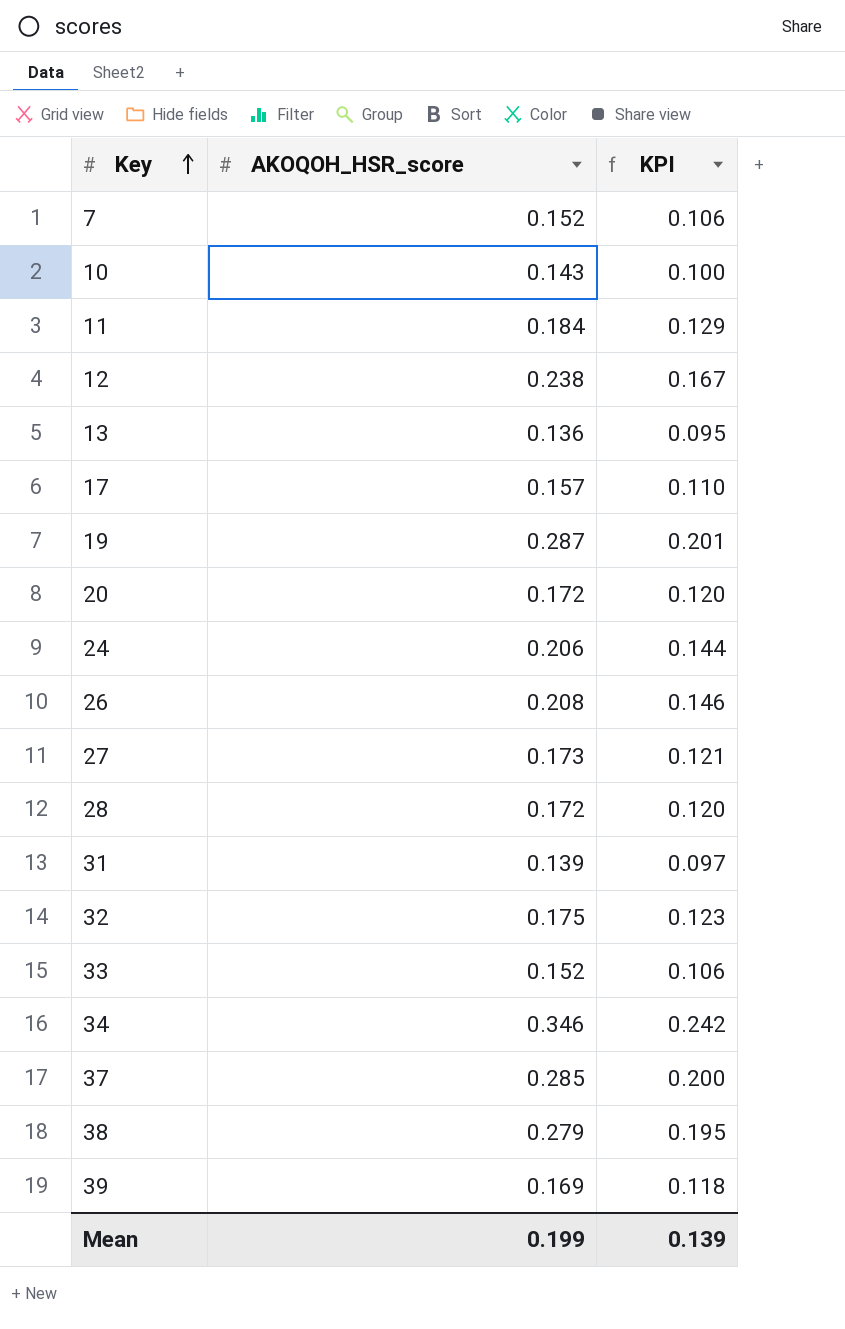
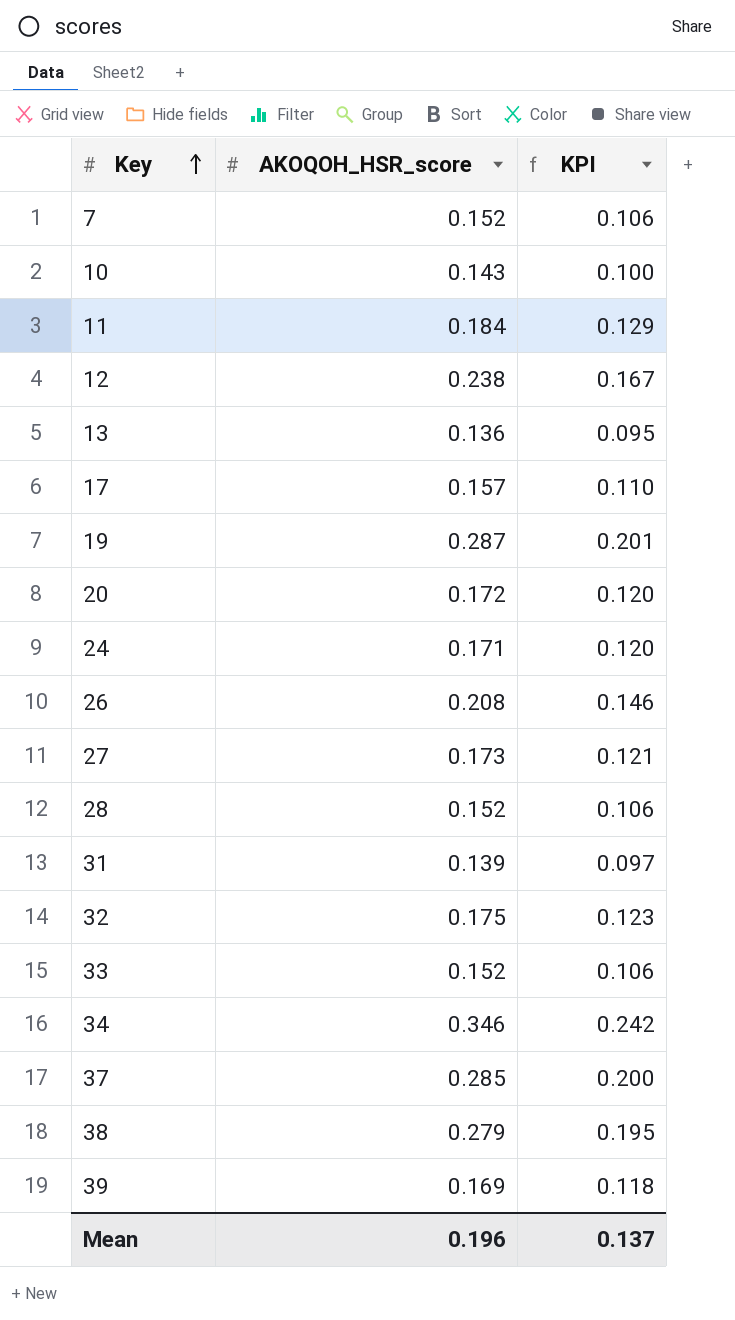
24 | AKOQOH_HSR_score: 0.206 -> 0.171
24 | KPI: 0.144 -> 0.120
28 | AKOQOH_HSR_score: 0.172 -> 0.152
28 | KPI: 0.120 -> 0.106
Mean | AKOQOH_HSR_score: 0.199 -> 0.196
Mean | KPI: 0.139 -> 0.137

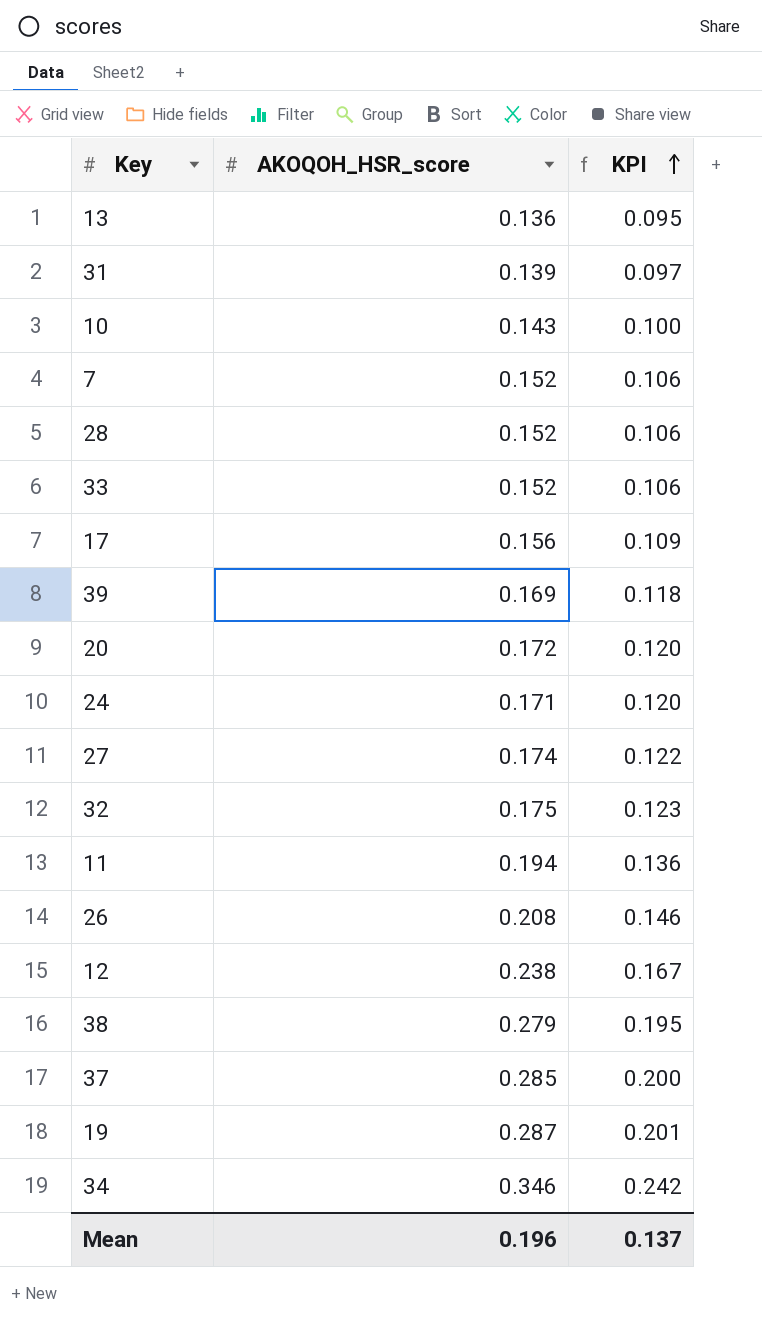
row order: Key ascending -> KPI ascending
17 | AKOQOH_HSR_score: 0.157 -> 0.156
17 | KPI: 0.110 -> 0.109
27 | AKOQOH_HSR_score: 0.173 -> 0.174
27 | KPI: 0.121 -> 0.122
11 | AKOQOH_HSR_score: 0.184 -> 0.194
11 | KPI: 0.129 -> 0.136

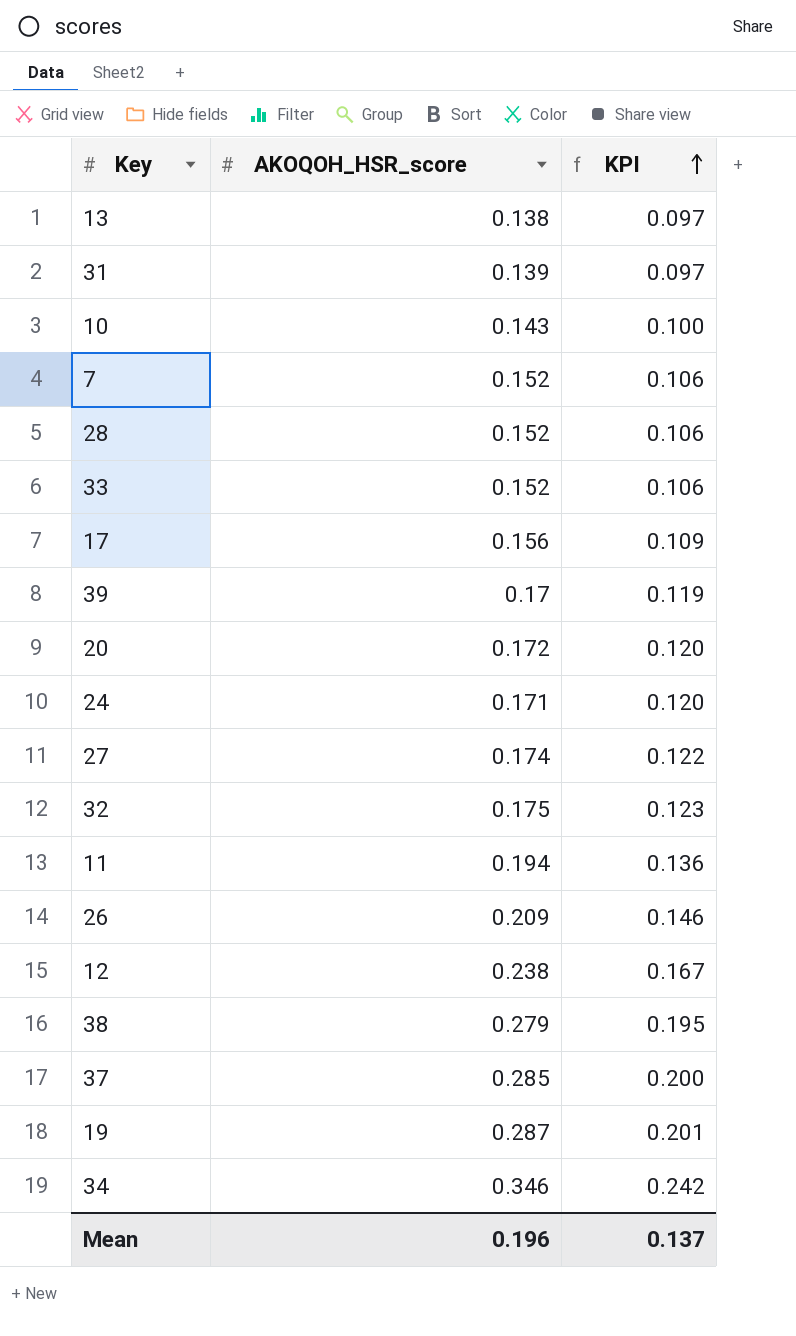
13 | AKOQOH_HSR_score: 0.136 -> 0.138
13 | KPI: 0.095 -> 0.097
39 | AKOQOH_HSR_score: 0.169 -> 0.17
39 | KPI: 0.118 -> 0.119
26 | AKOQOH_HSR_score: 0.208 -> 0.209

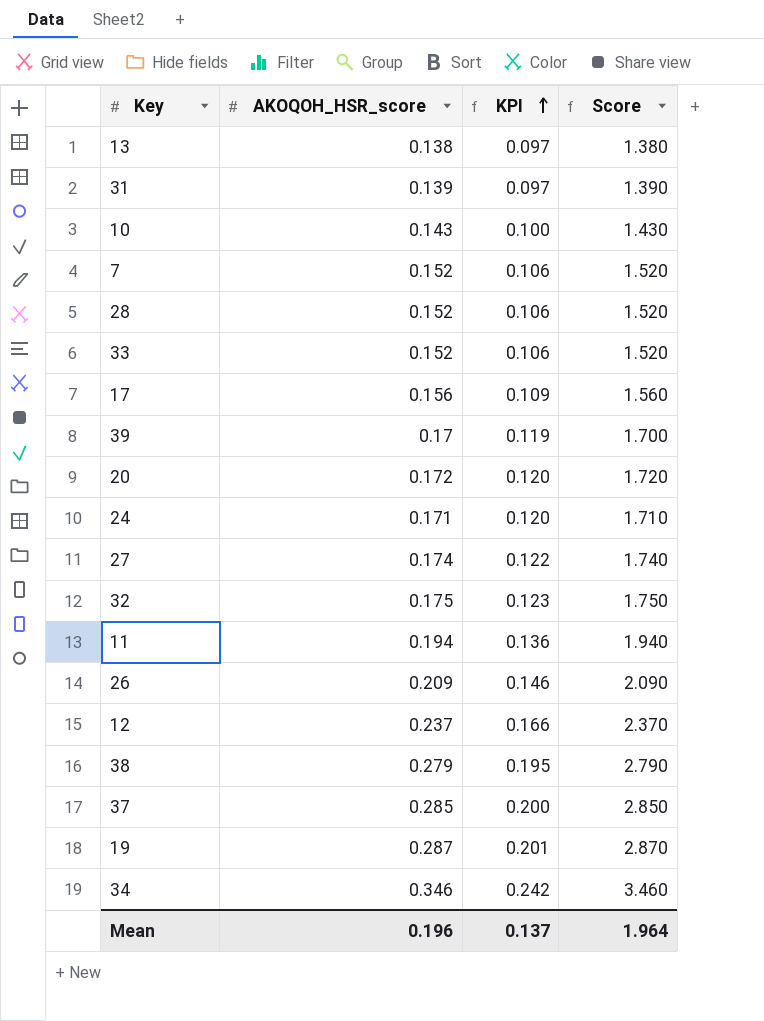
column Score | formula: none -> [AKOQOH_HSR_score] * 10
12 | AKOQOH_HSR_score: 0.238 -> 0.237
12 | KPI: 0.167 -> 0.166

